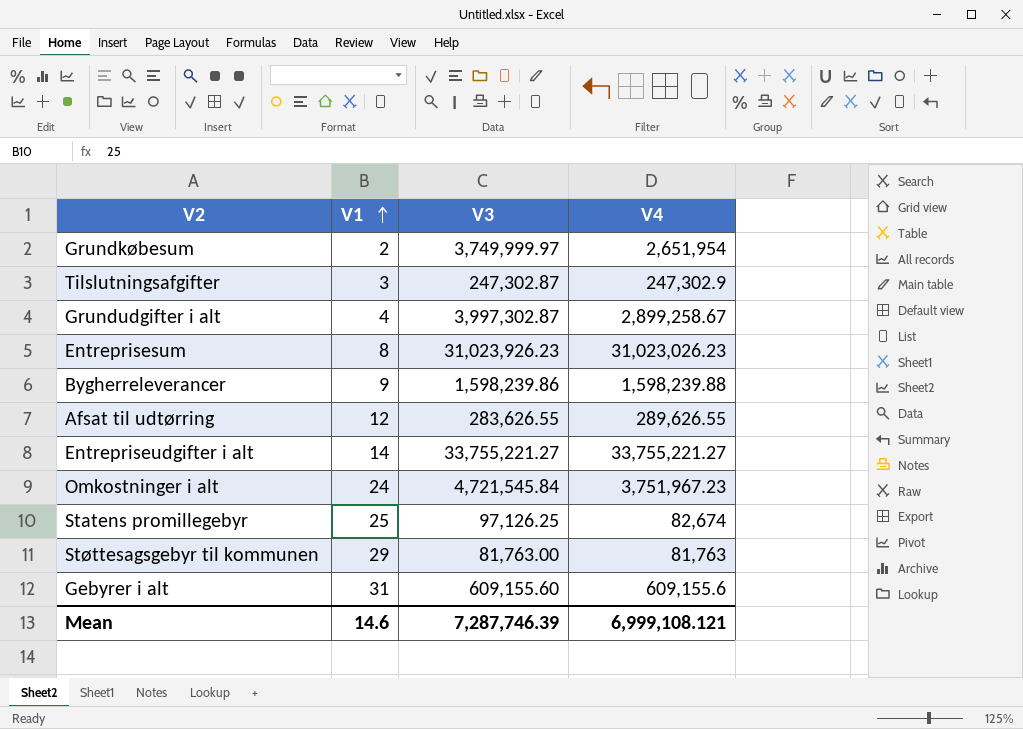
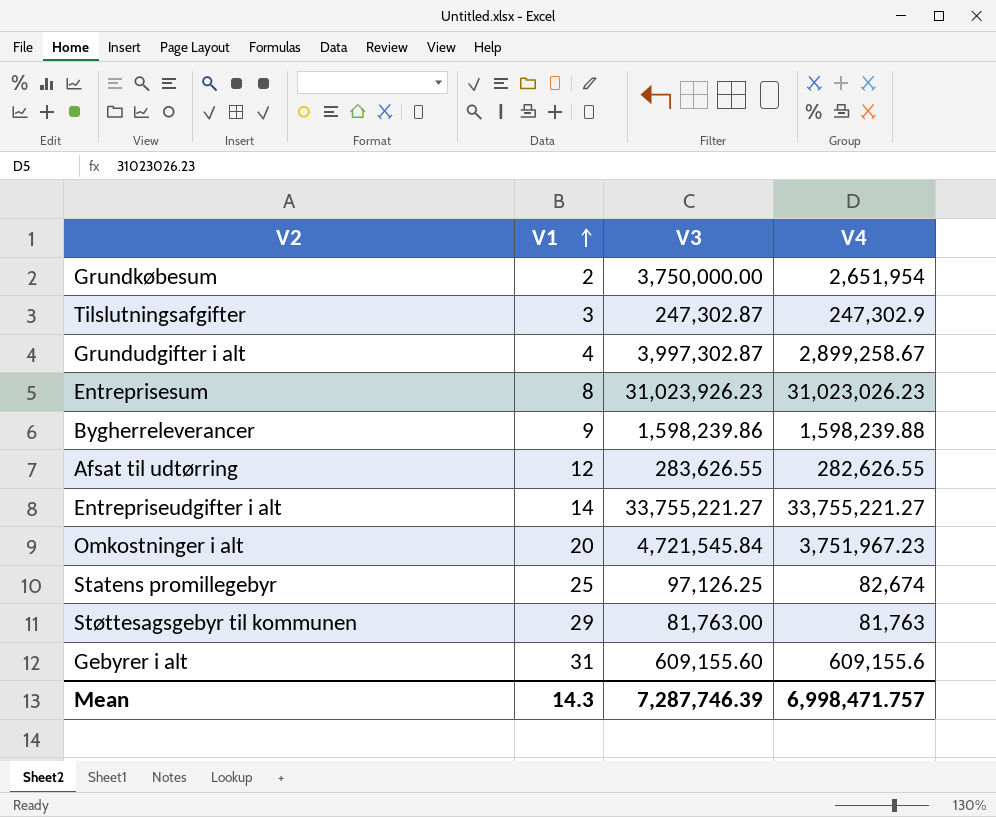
Grundkøbesum | V3: 3,749,999.97 -> 3,750,000.00
Afsat til udtørring | V4: 289,626.55 -> 282,626.55
Omkostninger i alt | V1: 24 -> 20
Mean | V1: 14.6 -> 14.3
Mean | V4: 6,999,108.121 -> 6,998,471.757

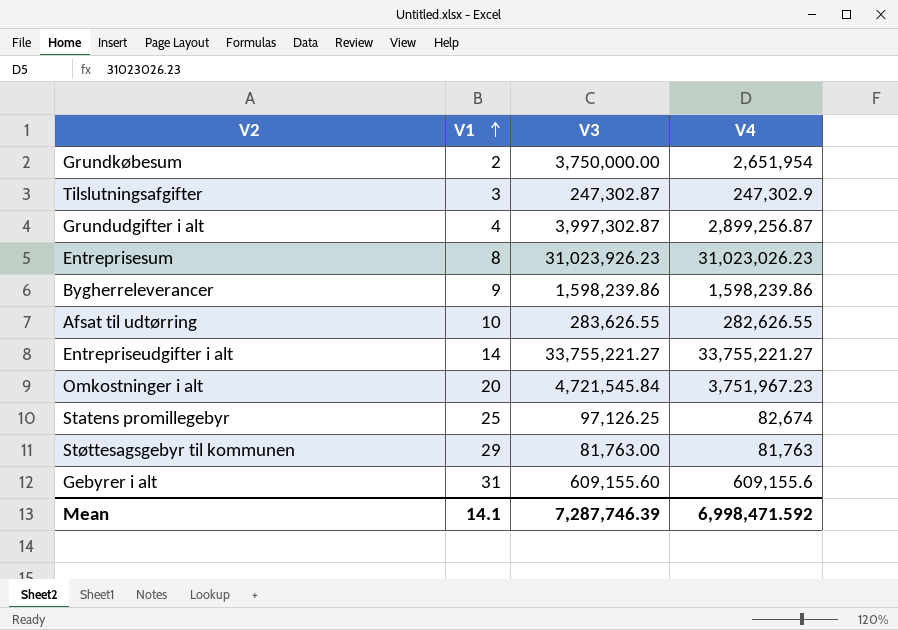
Grundudgifter i alt | V4: 2,899,258.67 -> 2,899,256.87
Bygherreleverancer | V4: 1,598,239.88 -> 1,598,239.86
Afsat til udtørring | V1: 12 -> 10
Mean | V1: 14.3 -> 14.1
Mean | V4: 6,998,471.757 -> 6,998,471.592

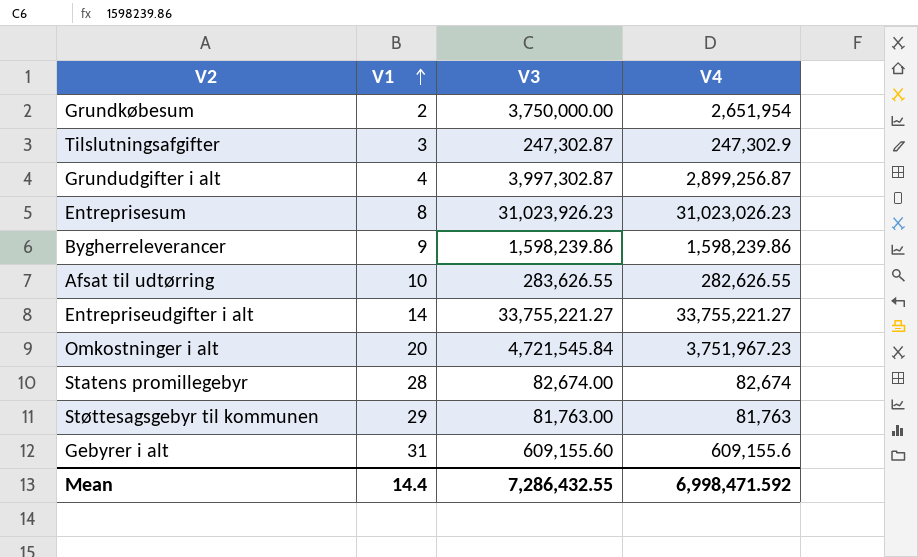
Statens promillegebyr | V1: 25 -> 28
Statens promillegebyr | V3: 97,126.25 -> 82,674.00
Mean | V1: 14.1 -> 14.4
Mean | V3: 7,287,746.39 -> 7,286,432.55

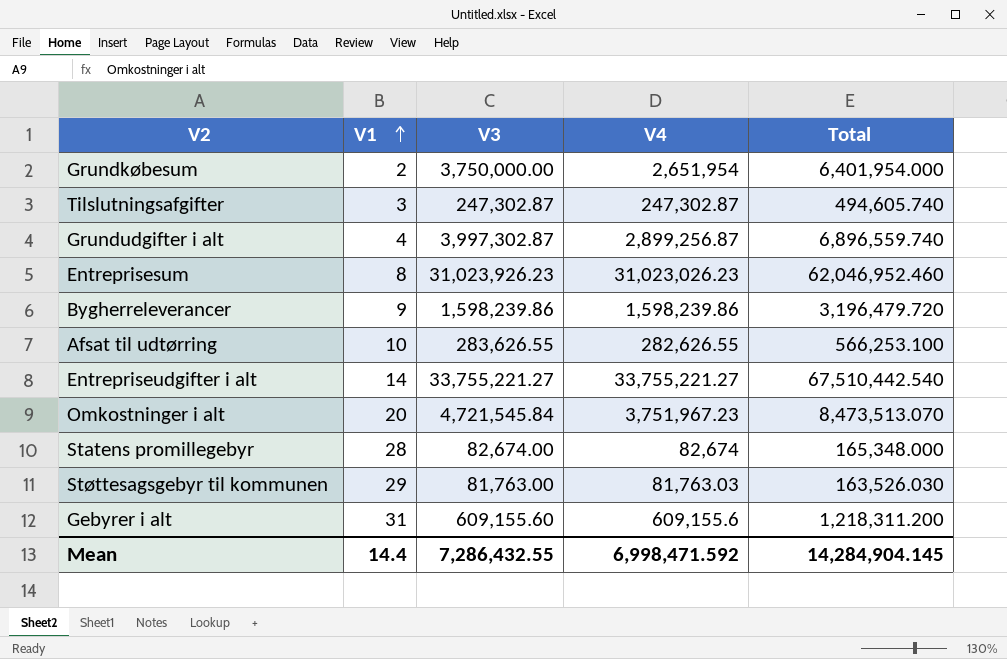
column Total | formula: none -> [V3] + [V4]
Tilslutningsafgifter | V4: 247,302.9 -> 247,302.87
Støttesagsgebyr til kommunen | V4: 81,763 -> 81,763.03

